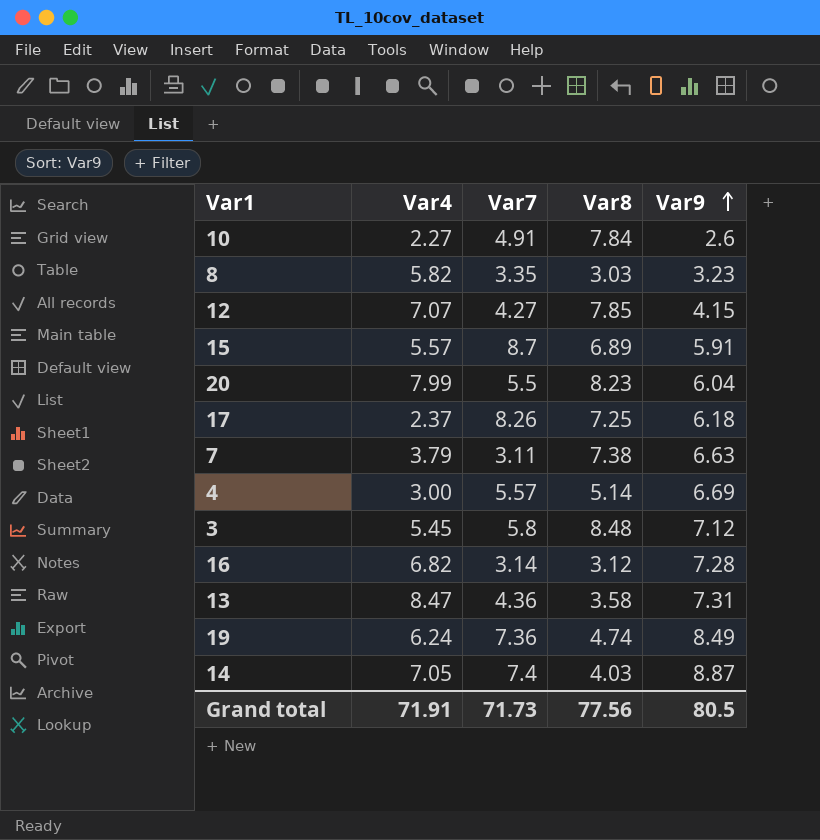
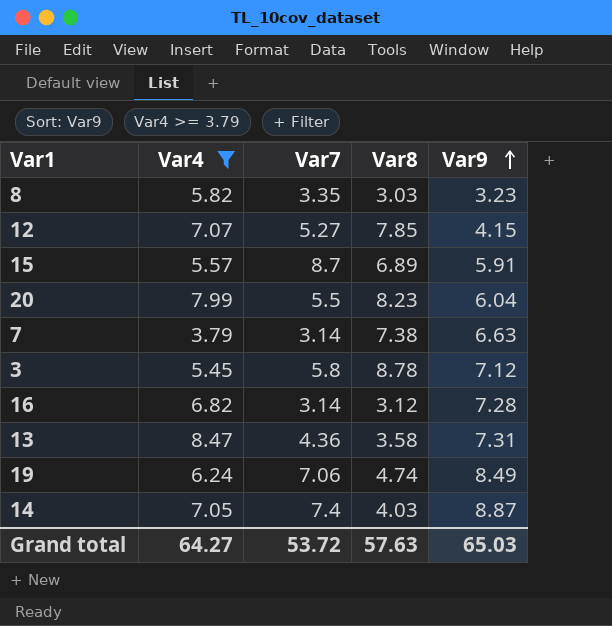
filter: none -> Var4 >= 3.79
12 | Var7: 4.27 -> 5.27
7 | Var7: 3.11 -> 3.14
3 | Var8: 8.48 -> 8.78
19 | Var7: 7.36 -> 7.06
Grand total | Var4: 71.91 -> 64.27
Grand total | Var7: 71.73 -> 53.72
Grand total | Var8: 77.56 -> 57.63
Grand total | Var9: 80.5 -> 65.03

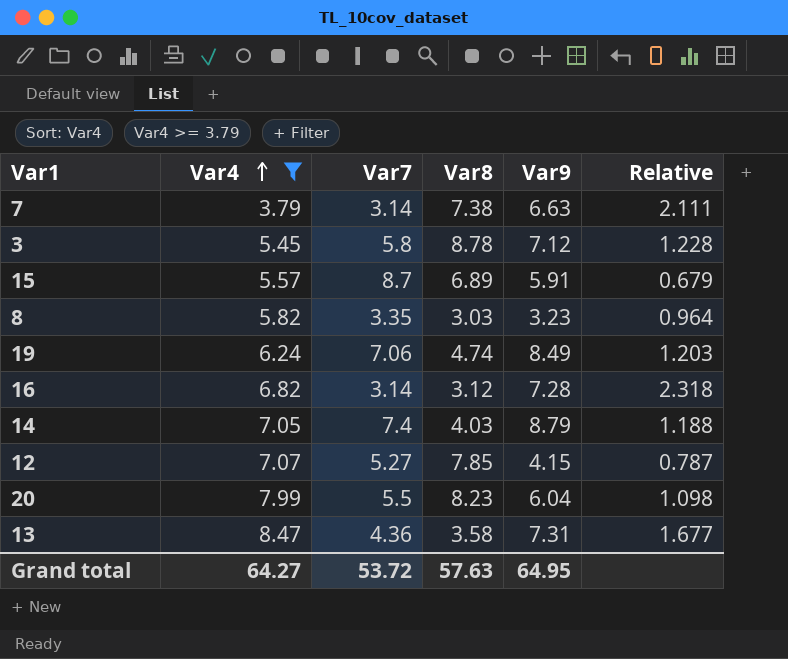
row order: Var9 ascending -> Var4 ascending
column Relative | formula: none -> [Var9] / [Var7]
14 | Var9: 8.87 -> 8.79
Grand total | Var9: 65.03 -> 64.95

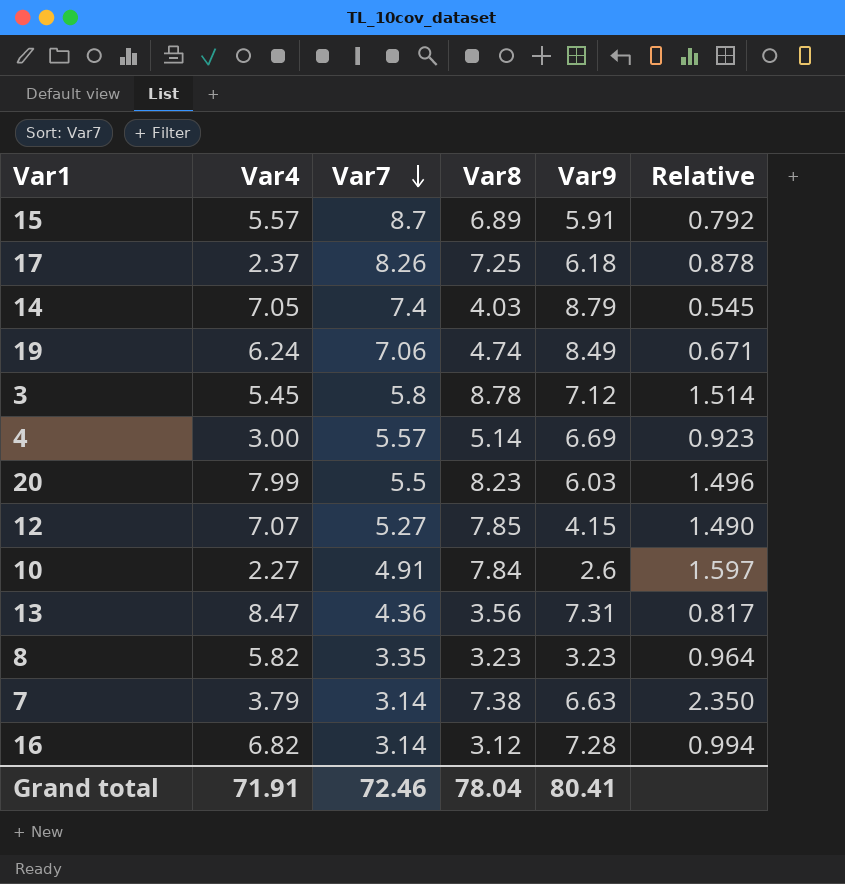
filter: Var4 >= 3.79 -> none
row order: Var4 ascending -> Var7 descending
column Relative | formula: [Var9] / [Var7] -> [Var8] / [Var7]
20 | Var9: 6.04 -> 6.03
13 | Var8: 3.58 -> 3.56
8 | Var8: 3.03 -> 3.23
Grand total | Var4: 64.27 -> 71.91
Grand total | Var7: 53.72 -> 72.46
Grand total | Var8: 57.63 -> 78.04
Grand total | Var9: 64.95 -> 80.41

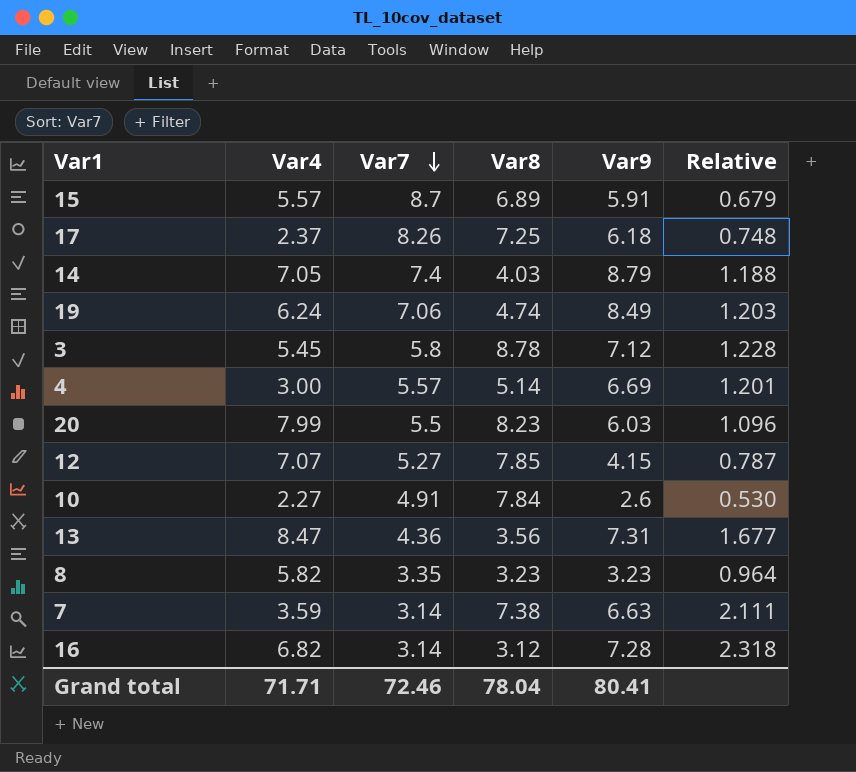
column Relative | formula: [Var8] / [Var7] -> [Var9] / [Var7]
7 | Var4: 3.79 -> 3.59
Grand total | Var4: 71.91 -> 71.71

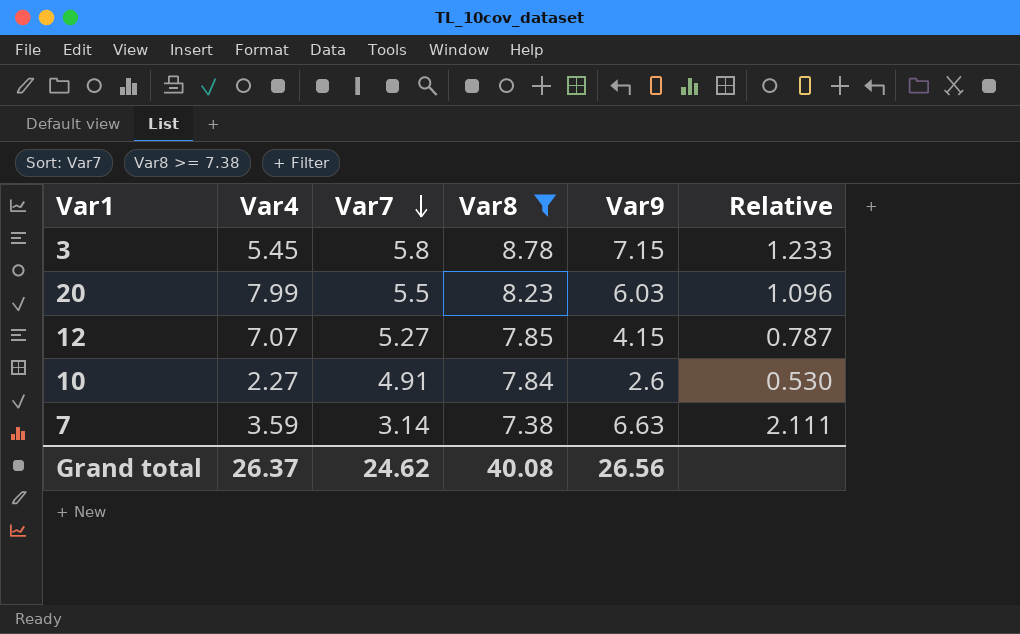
filter: none -> Var8 >= 7.38
3 | Var9: 7.12 -> 7.15
3 | Relative: 1.228 -> 1.233
Grand total | Var4: 71.71 -> 26.37
Grand total | Var7: 72.46 -> 24.62
Grand total | Var8: 78.04 -> 40.08
Grand total | Var9: 80.41 -> 26.56

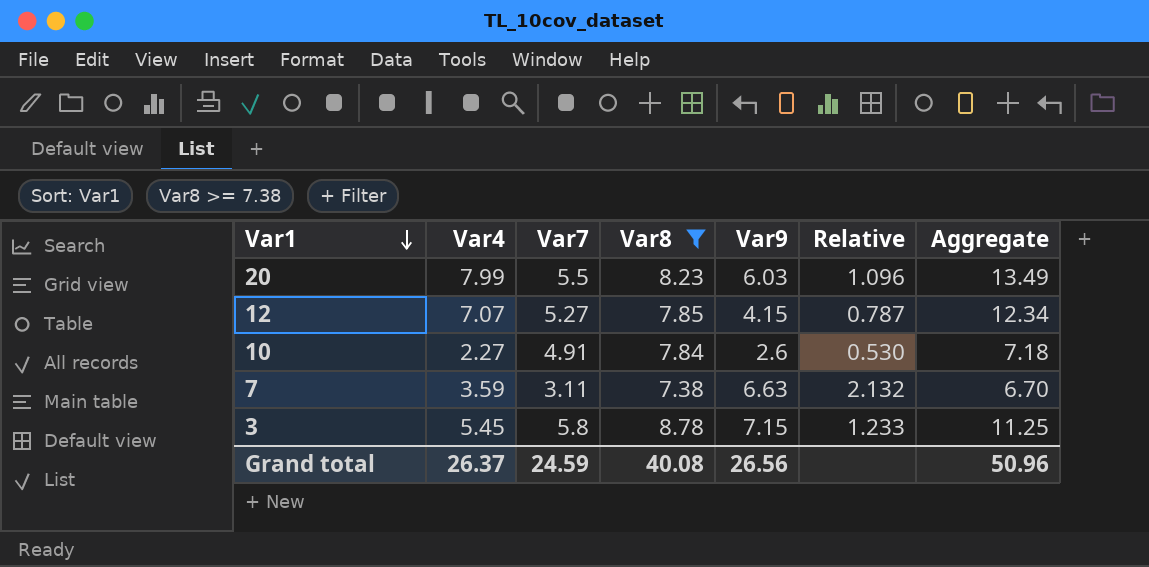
row order: Var7 descending -> Var1 descending
column Aggregate | formula: none -> [Var4] + [Var7]
7 | Var7: 3.14 -> 3.11
7 | Relative: 2.111 -> 2.132
Grand total | Var7: 24.62 -> 24.59

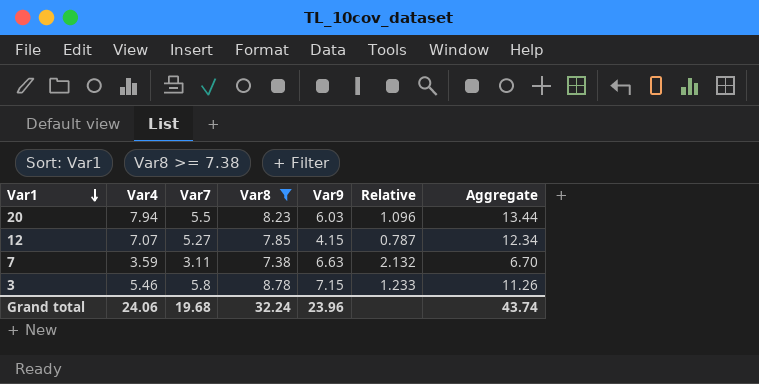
row 10: 2.27 | 4.91 | 7.84 | 2.6 | 0.530 | 7.18 -> none
20 | Var4: 7.99 -> 7.94
20 | Aggregate: 13.49 -> 13.44
3 | Var4: 5.45 -> 5.46
3 | Aggregate: 11.25 -> 11.26
Grand total | Var4: 26.37 -> 24.06
Grand total | Var7: 24.59 -> 19.68
Grand total | Var8: 40.08 -> 32.24
Grand total | Var9: 26.56 -> 23.96
Grand total | Aggregate: 50.96 -> 43.74

